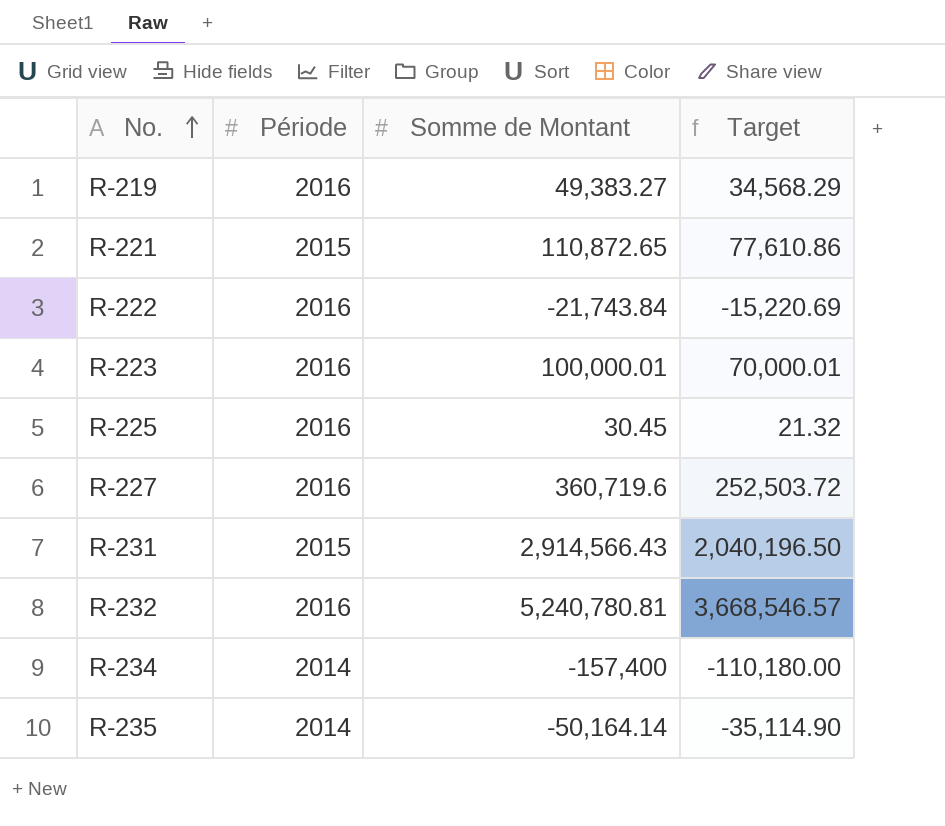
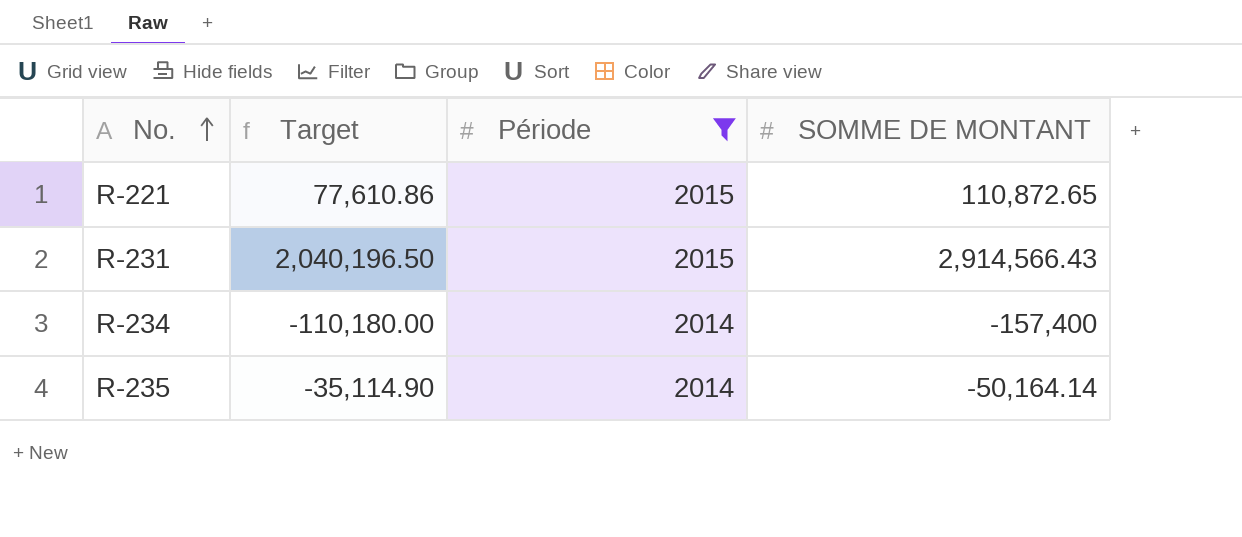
filter: none -> Période != 2016
column Target | position: 4 -> 2
column name: Somme de Montant -> SOMME DE MONTANT

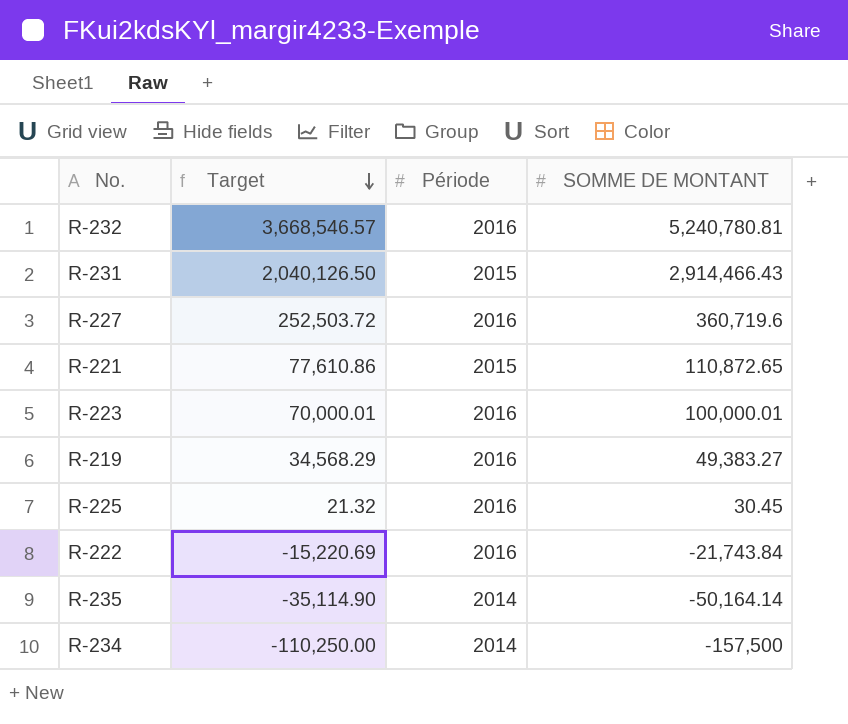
filter: Période != 2016 -> none
row order: No. ascending -> Target descending
R-231 | Target: 2,040,196.50 -> 2,040,126.50
R-231 | SOMME DE MONTANT: 2,914,566.43 -> 2,914,466.43
R-234 | Target: -110,180.00 -> -110,250.00
R-234 | SOMME DE MONTANT: -157,400 -> -157,500

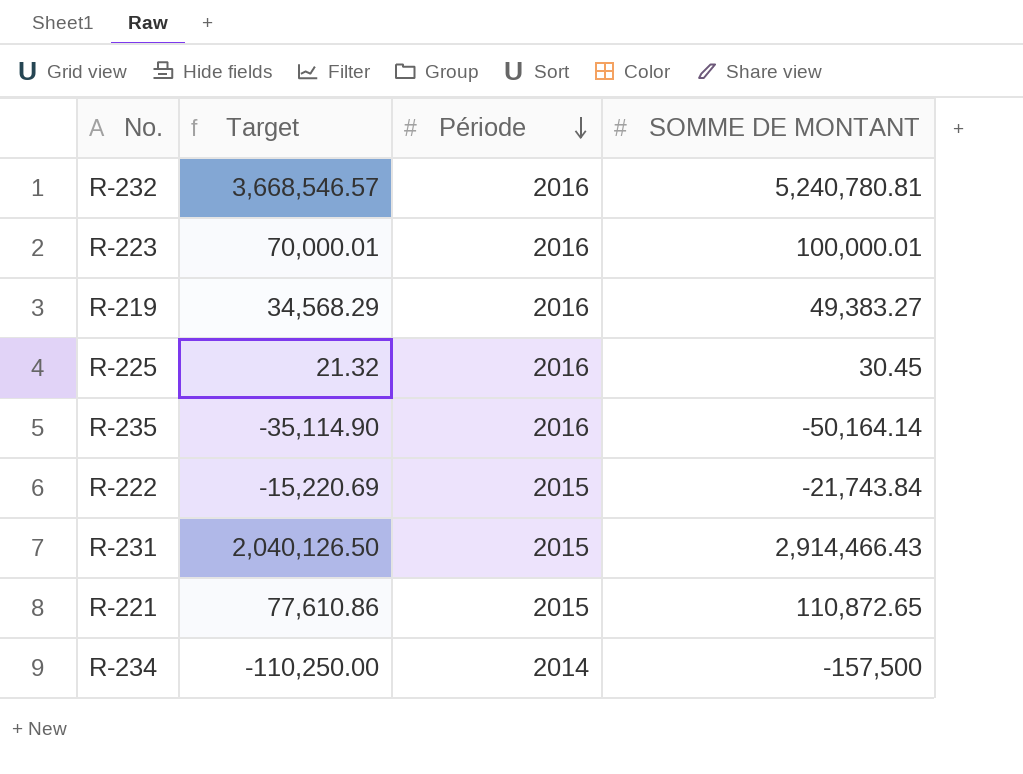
row order: Target descending -> Période descending
row R-227: 252,503.72 | 2016 | 360,719.6 -> none
R-235 | Période: 2014 -> 2016
R-222 | Période: 2016 -> 2015

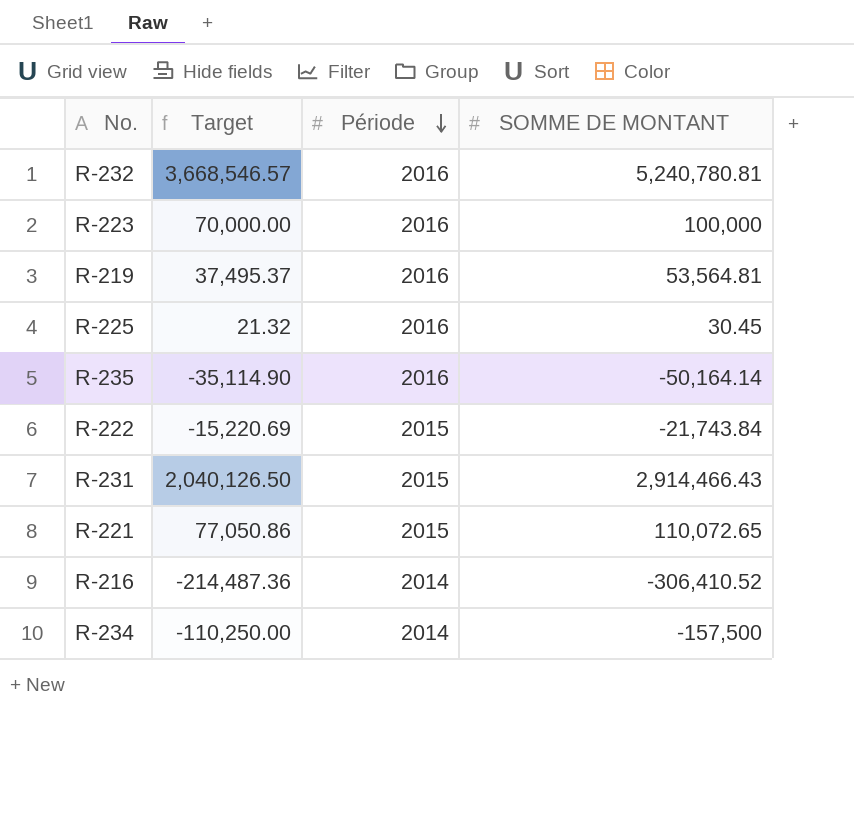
R-223 | Target: 70,000.01 -> 70,000.00
R-223 | SOMME DE MONTANT: 100,000.01 -> 100,000
R-219 | Target: 34,568.29 -> 37,495.37
R-219 | SOMME DE MONTANT: 49,383.27 -> 53,564.81
R-221 | Target: 77,610.86 -> 77,050.86
R-221 | SOMME DE MONTANT: 110,872.65 -> 110,072.65
row R-216: none -> -214,487.36 | 2014 | -306,410.52

